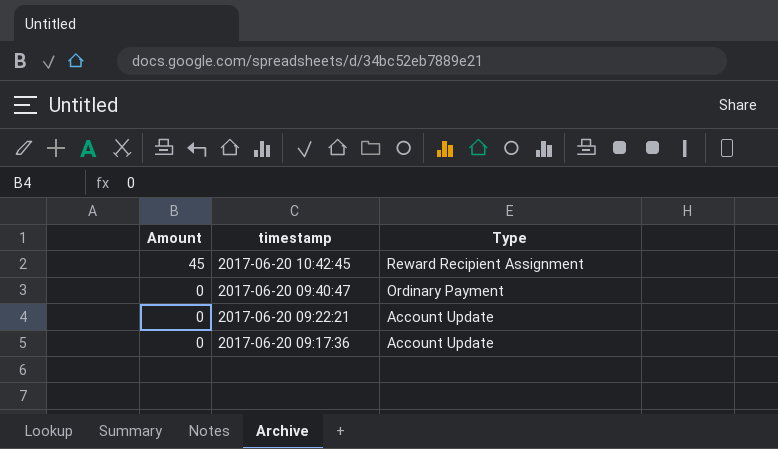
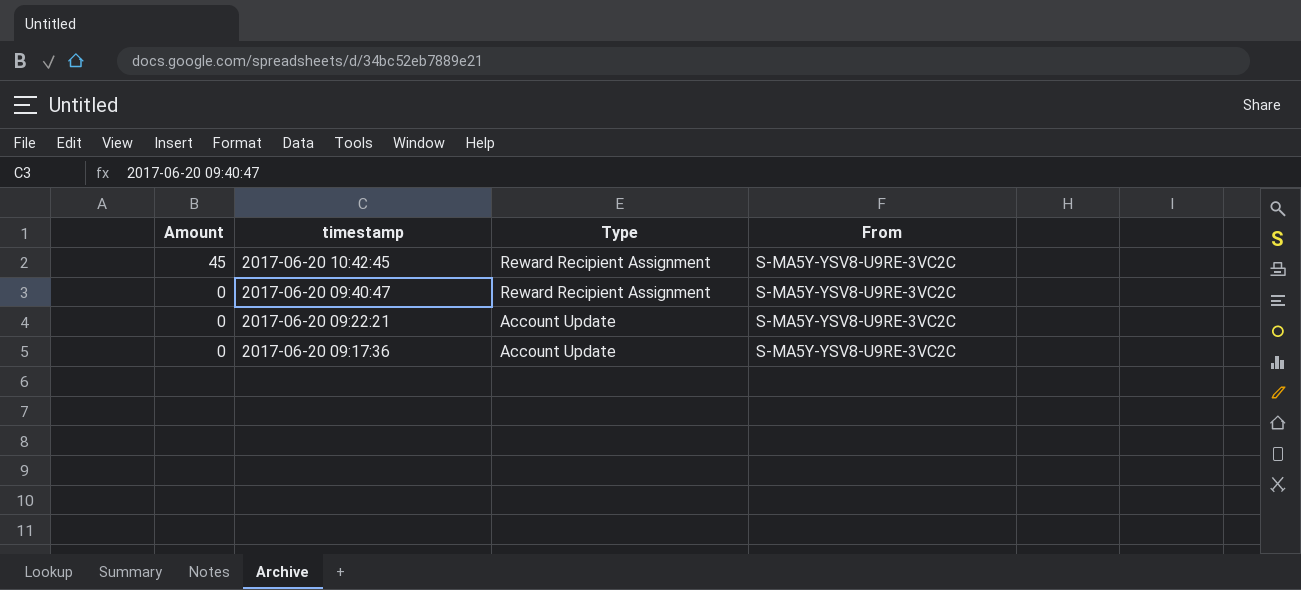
column From | position: none -> 4
2017-06-20 09:40:47 | Type: Ordinary Payment -> Reward Recipient Assignment

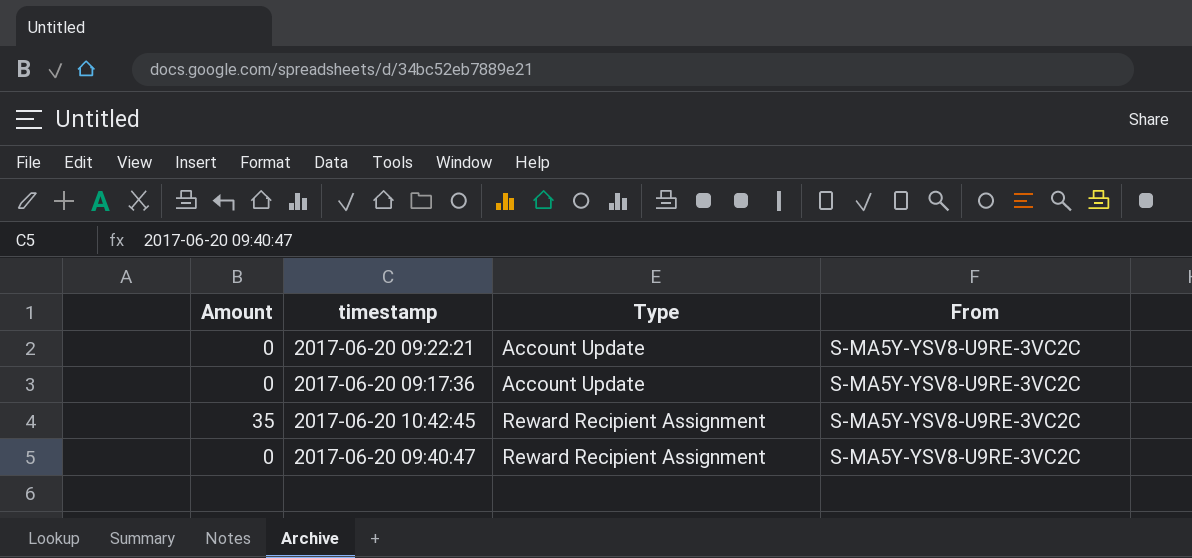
row order: Amount descending -> Type ascending
2017-06-20 10:42:45 | Amount: 45 -> 35

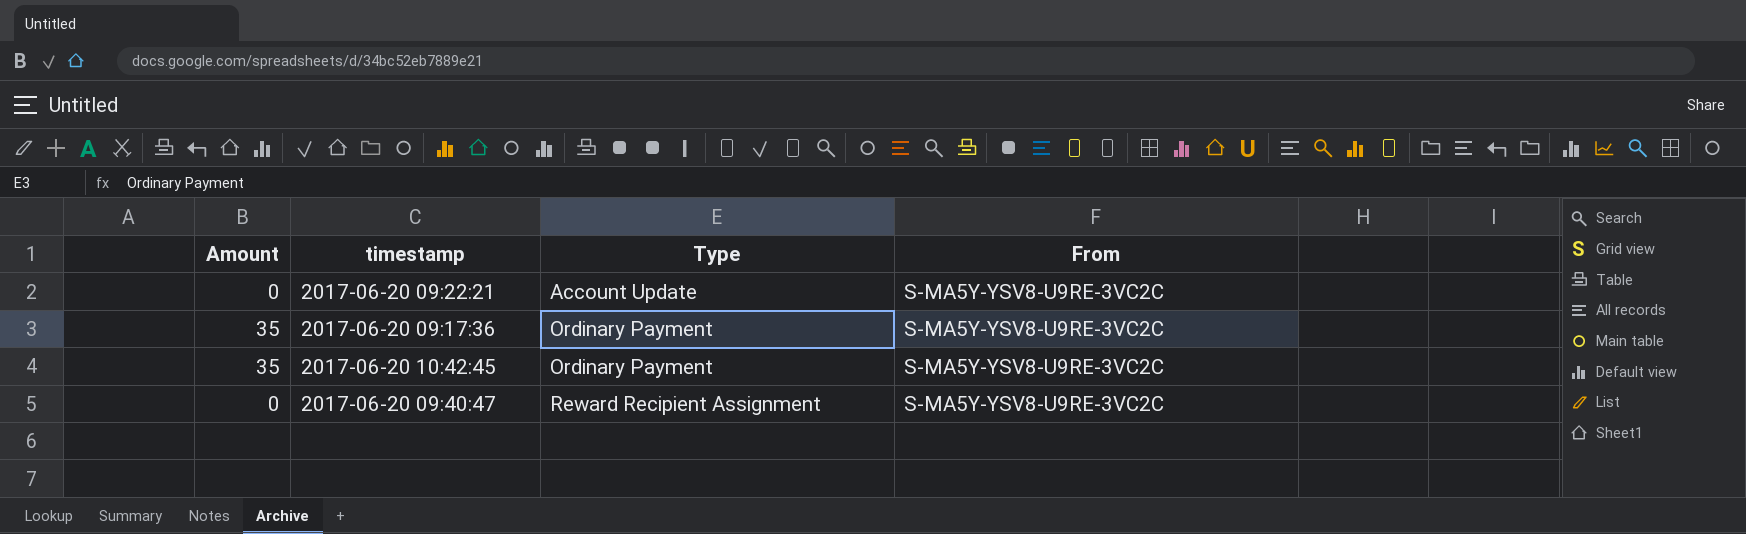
2017-06-20 09:17:36 | Amount: 0 -> 35
2017-06-20 09:17:36 | Type: Account Update -> Ordinary Payment
2017-06-20 10:42:45 | Type: Reward Recipient Assignment -> Ordinary Payment

